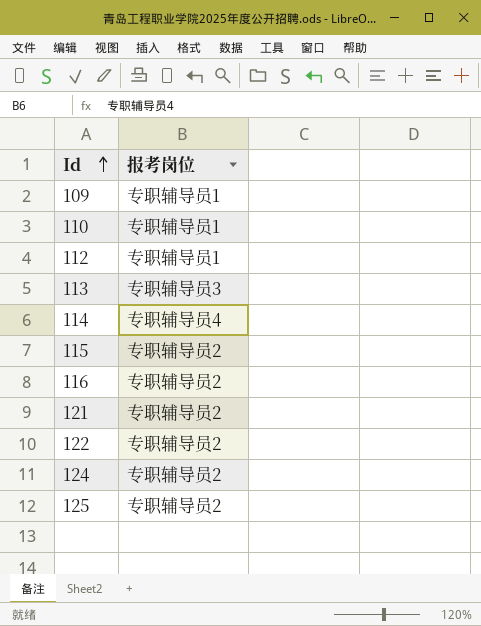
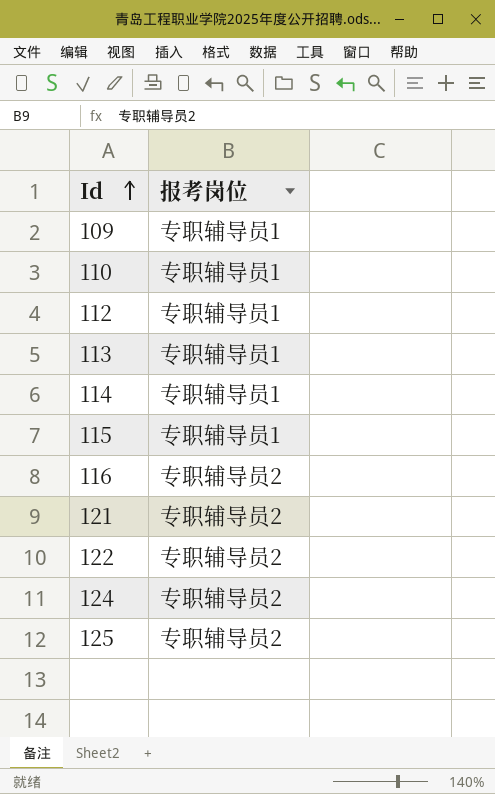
113 | 报考岗位: 专职辅导员3 -> 专职辅导员1
114 | 报考岗位: 专职辅导员4 -> 专职辅导员1
115 | 报考岗位: 专职辅导员2 -> 专职辅导员1

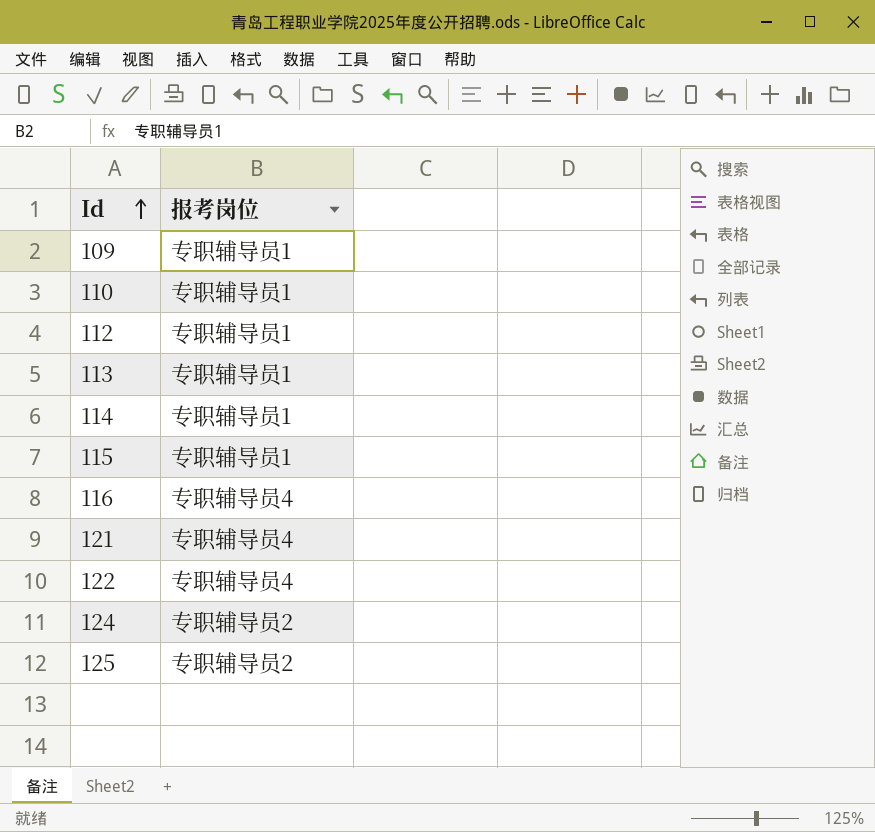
116 | 报考岗位: 专职辅导员2 -> 专职辅导员4
121 | 报考岗位: 专职辅导员2 -> 专职辅导员4
122 | 报考岗位: 专职辅导员2 -> 专职辅导员4

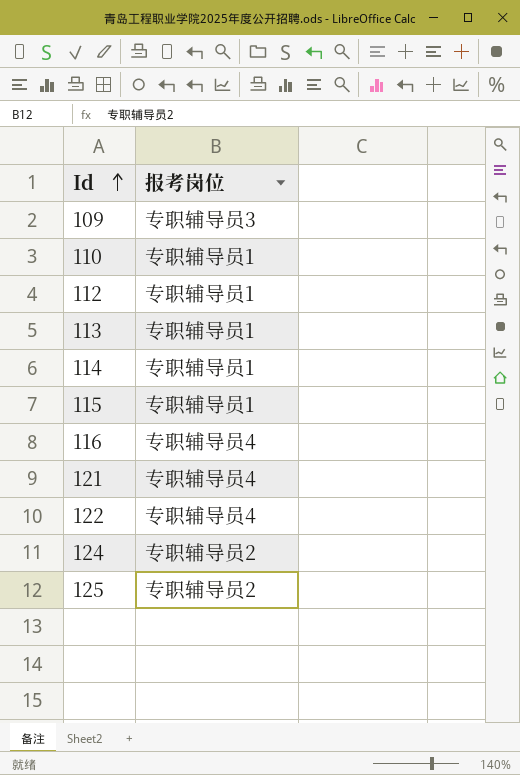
109 | 报考岗位: 专职辅导员1 -> 专职辅导员3

